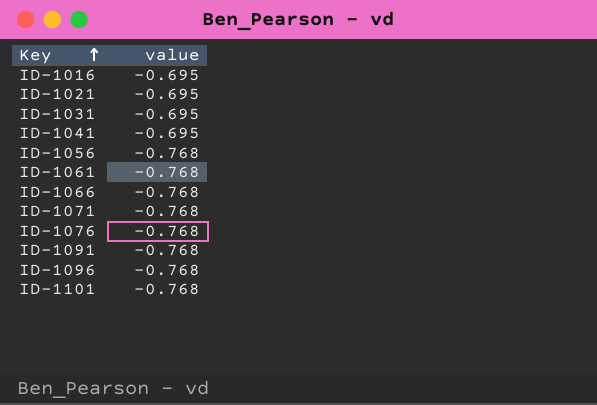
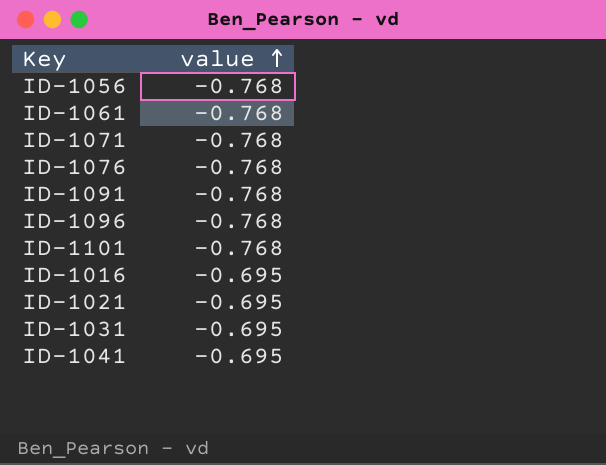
row order: Key ascending -> value ascending
row ID-1066: -0.768 -> none

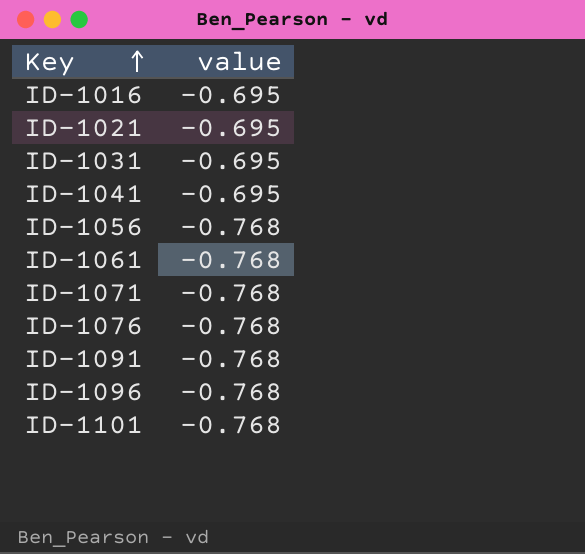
row order: value ascending -> Key ascending

